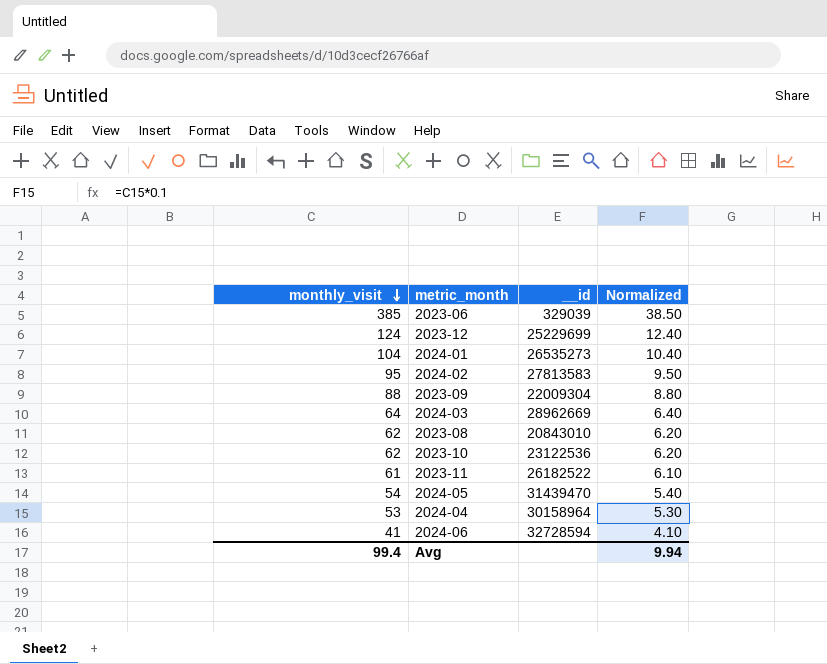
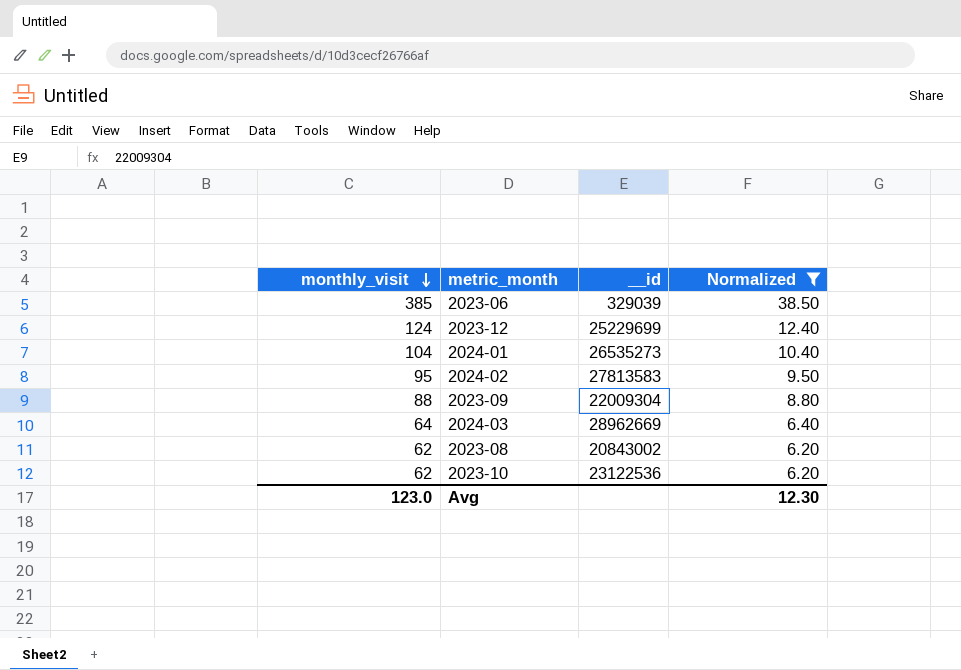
filter: none -> Normalized >= 6.20
2023-08 | __id: 20843010 -> 20843002
Avg | monthly_visit: 99.4 -> 123.0
Avg | Normalized: 9.94 -> 12.30

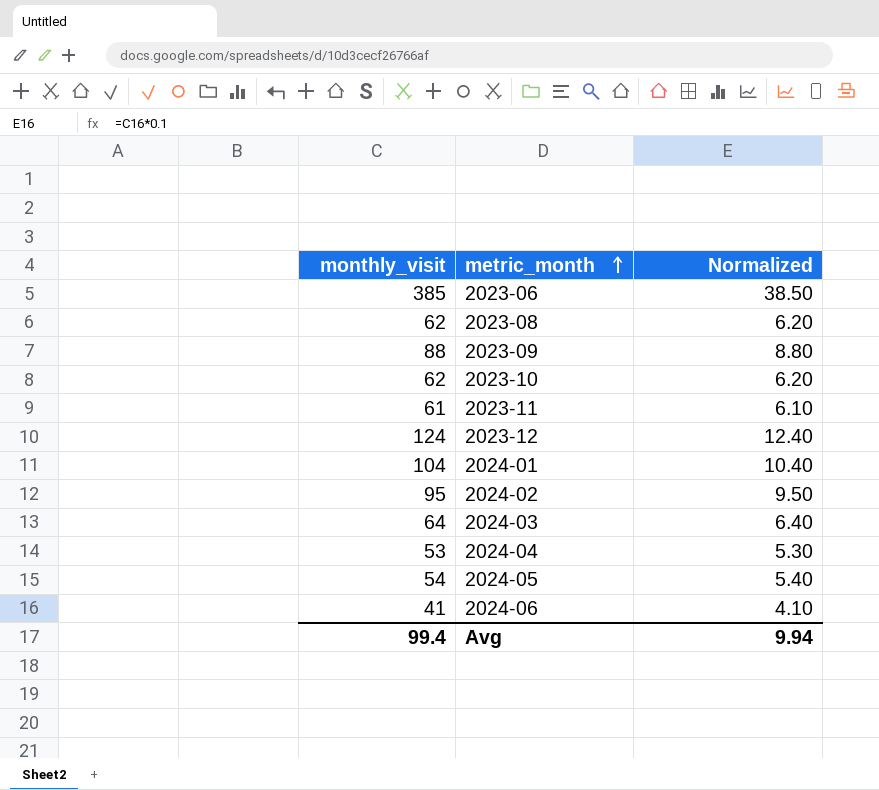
filter: Normalized >= 6.20 -> none
row order: monthly_visit descending -> metric_month ascending
column __id | position: 3 -> none
Avg | monthly_visit: 123.0 -> 99.4
Avg | Normalized: 12.30 -> 9.94

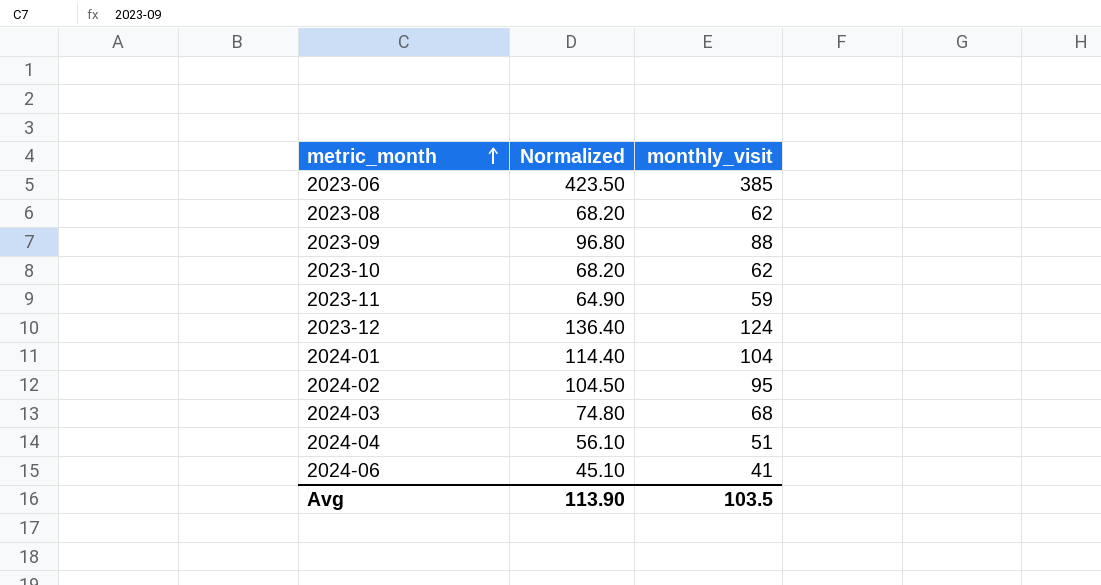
column Normalized | formula: [monthly_visit] * 0.1 -> [monthly_visit] * 1.1
column monthly_visit | position: 1 -> 3
row 2024-05: 54 | 5.40 -> none
2023-11 | monthly_visit: 61 -> 59
2024-03 | monthly_visit: 64 -> 68
2024-04 | monthly_visit: 53 -> 51
Avg | Normalized: 9.94 -> 113.90
Avg | monthly_visit: 99.4 -> 103.5

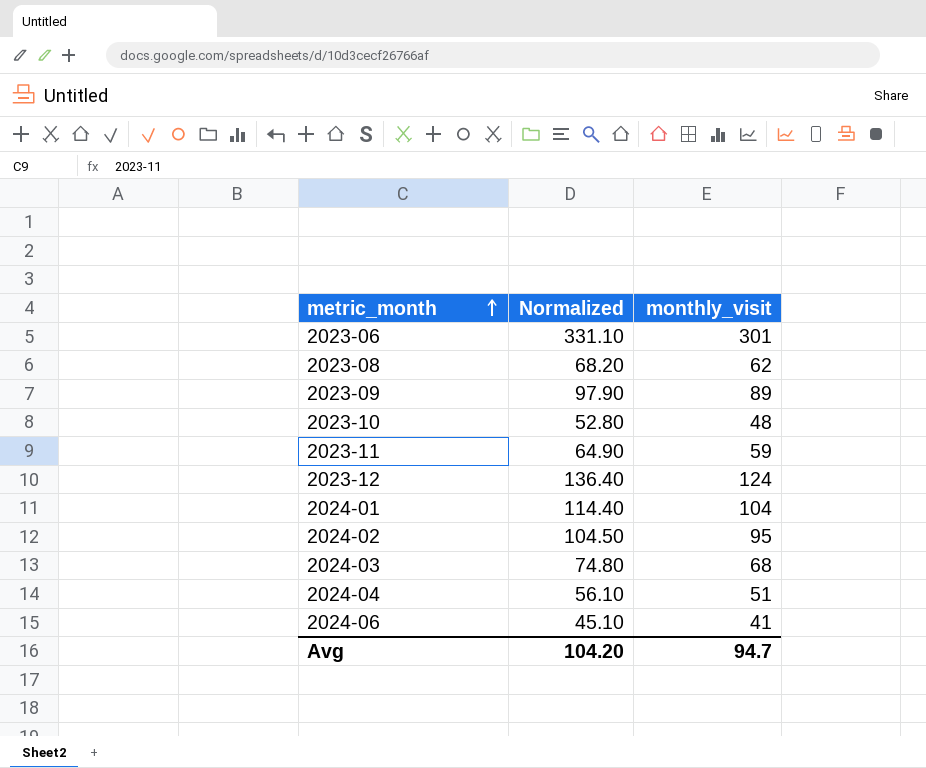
2023-06 | Normalized: 423.50 -> 331.10
2023-06 | monthly_visit: 385 -> 301
2023-09 | Normalized: 96.80 -> 97.90
2023-09 | monthly_visit: 88 -> 89
2023-10 | Normalized: 68.20 -> 52.80
2023-10 | monthly_visit: 62 -> 48
Avg | Normalized: 113.90 -> 104.20
Avg | monthly_visit: 103.5 -> 94.7

